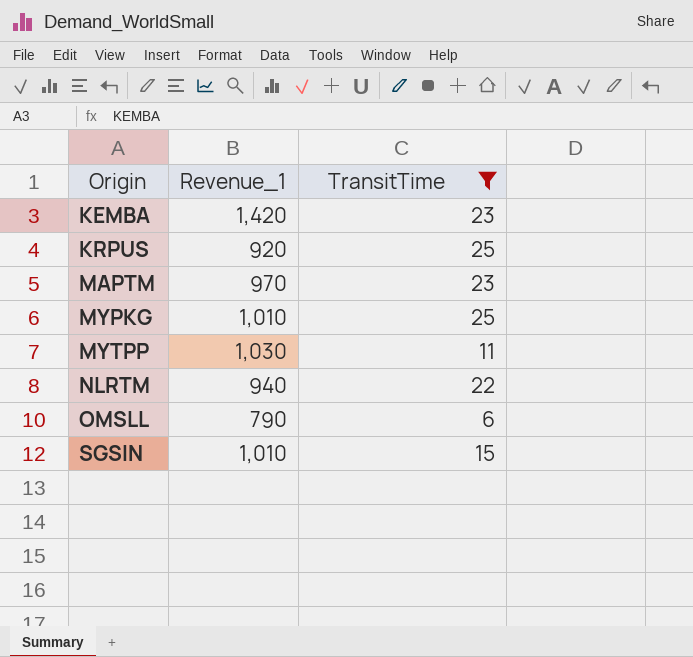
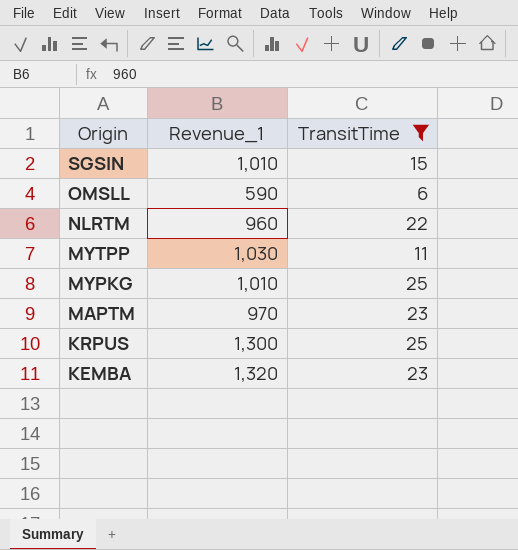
row order: Origin ascending -> Origin descending
OMSLL | Revenue_1: 790 -> 590
NLRTM | Revenue_1: 940 -> 960
KRPUS | Revenue_1: 920 -> 1,300
KEMBA | Revenue_1: 1,420 -> 1,320

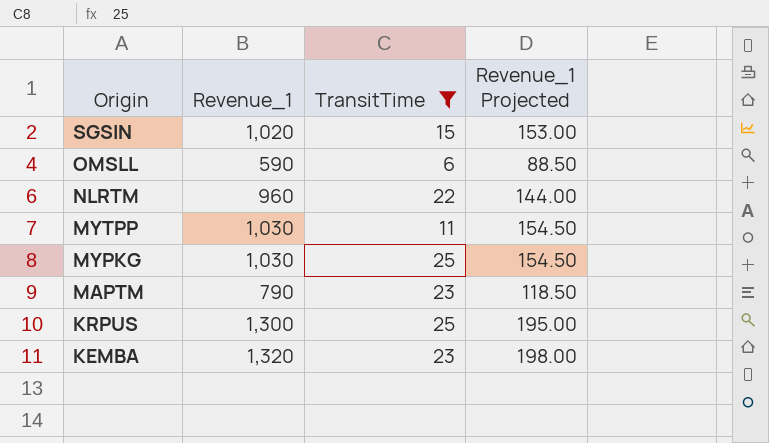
column Revenue_1 Projected | formula: none -> [Revenue_1] * 0.15
SGSIN | Revenue_1: 1,010 -> 1,020
MYPKG | Revenue_1: 1,010 -> 1,030
MAPTM | Revenue_1: 970 -> 790

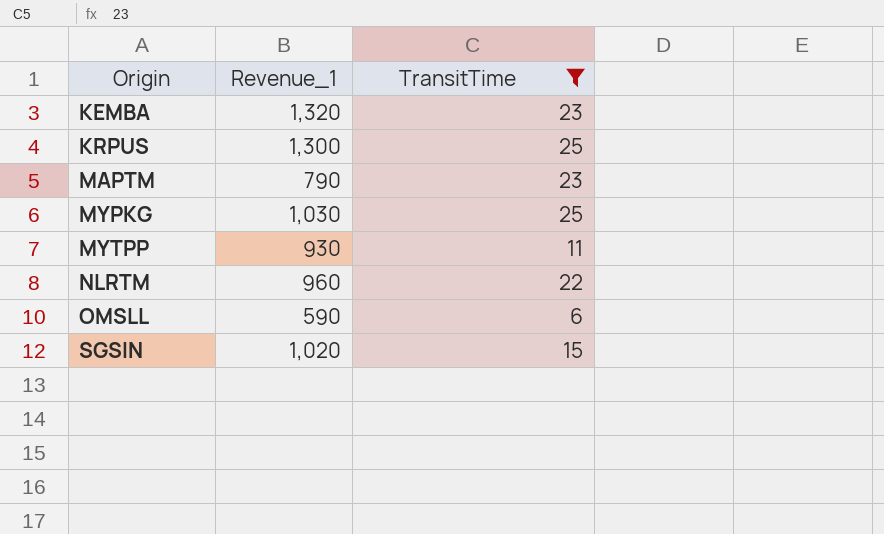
row order: Origin descending -> Origin ascending
column Revenue_1 Projected | formula: [Revenue_1] * 0.15 -> none
MYTPP | Revenue_1: 1,030 -> 930

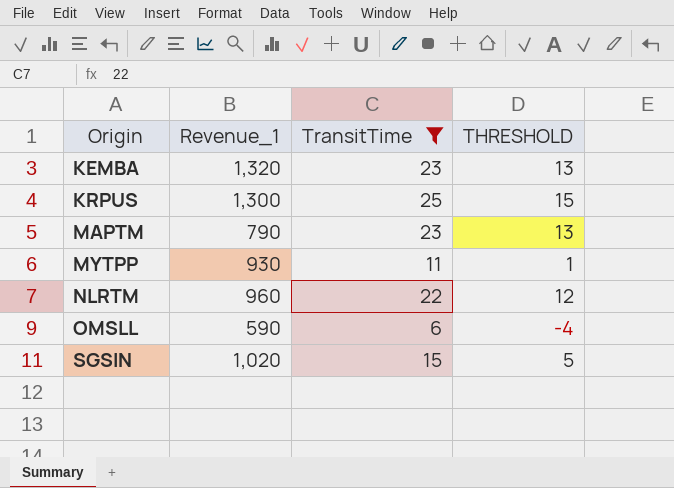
column THRESHOLD | formula: none -> [TransitTime] - 10
row MYPKG: 1,030 | 25 -> none

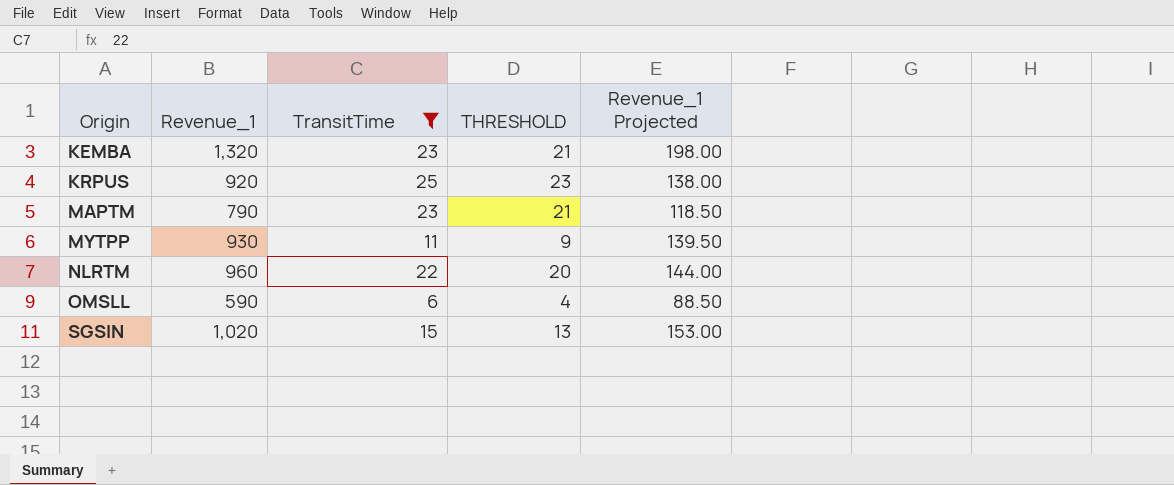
column THRESHOLD | formula: [TransitTime] - 10 -> [TransitTime] - 2
column Revenue_1 Projected | formula: none -> [Revenue_1] * 0.15
KRPUS | Revenue_1: 1,300 -> 920

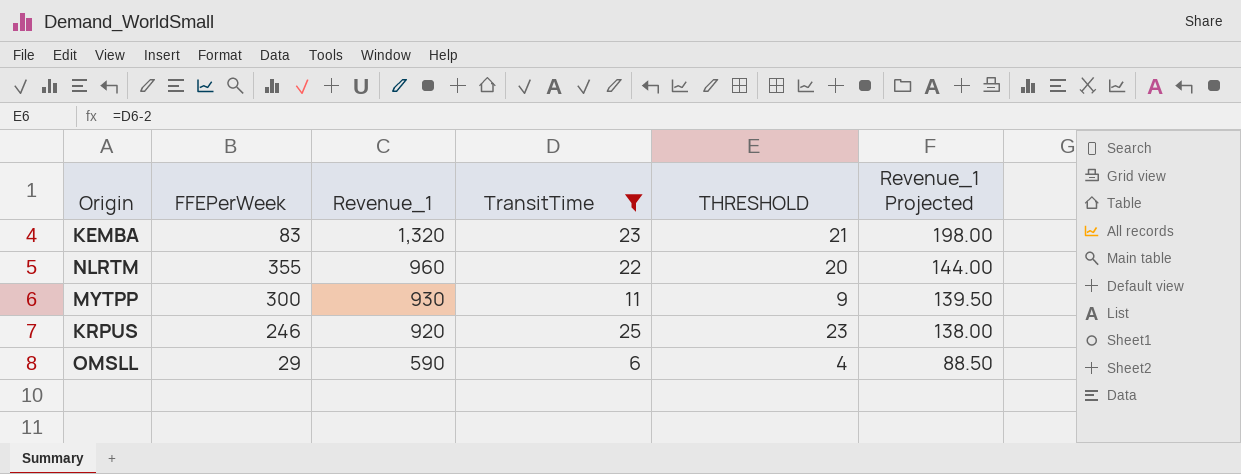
row order: Origin ascending -> Revenue_1 descending
column FFEPerWeek | position: none -> 2
row MAPTM: 790 | 23 | 21 | 118.50 -> none
row SGSIN: 1,020 | 15 | 13 | 153.00 -> none

